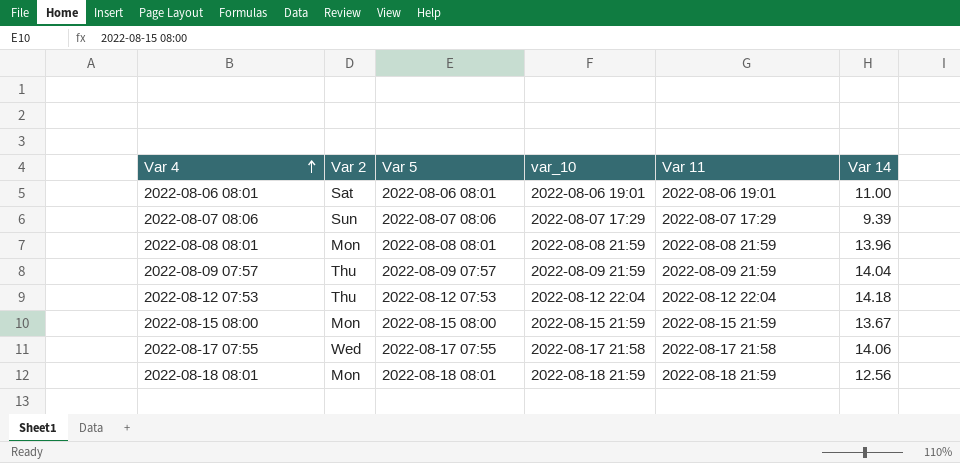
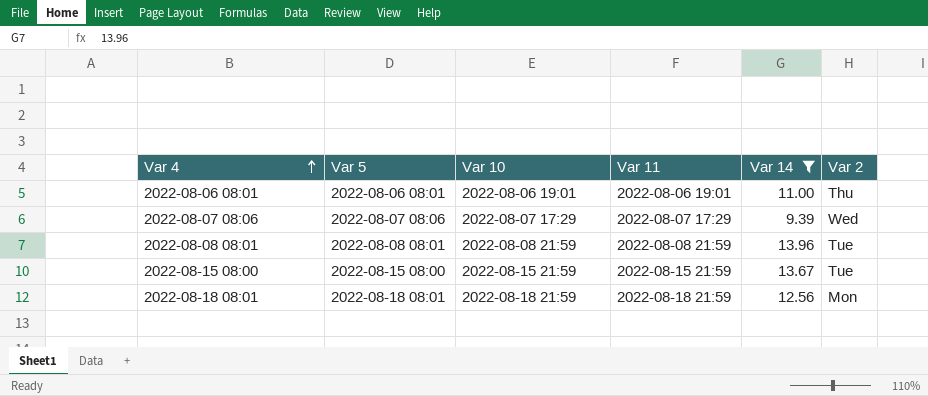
filter: none -> Var 14 <= 13.96
column name: var_10 -> Var 10
column Var 2 | position: 2 -> 6
2022-08-06 08:01 | Var 2: Sat -> Thu
2022-08-07 08:06 | Var 2: Sun -> Wed
2022-08-08 08:01 | Var 2: Mon -> Tue
2022-08-15 08:00 | Var 2: Mon -> Tue

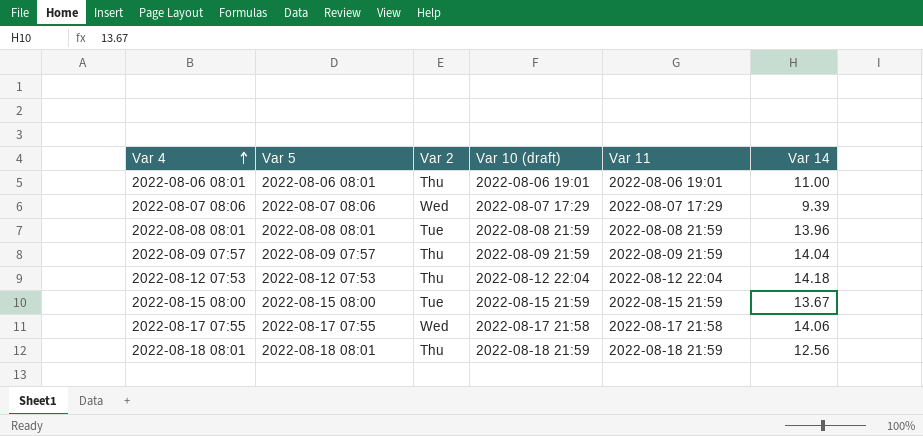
filter: Var 14 <= 13.96 -> none
column Var 2 | position: 6 -> 3
column name: Var 10 -> Var 10 (draft)
2022-08-18 08:01 | Var 2: Mon -> Thu

